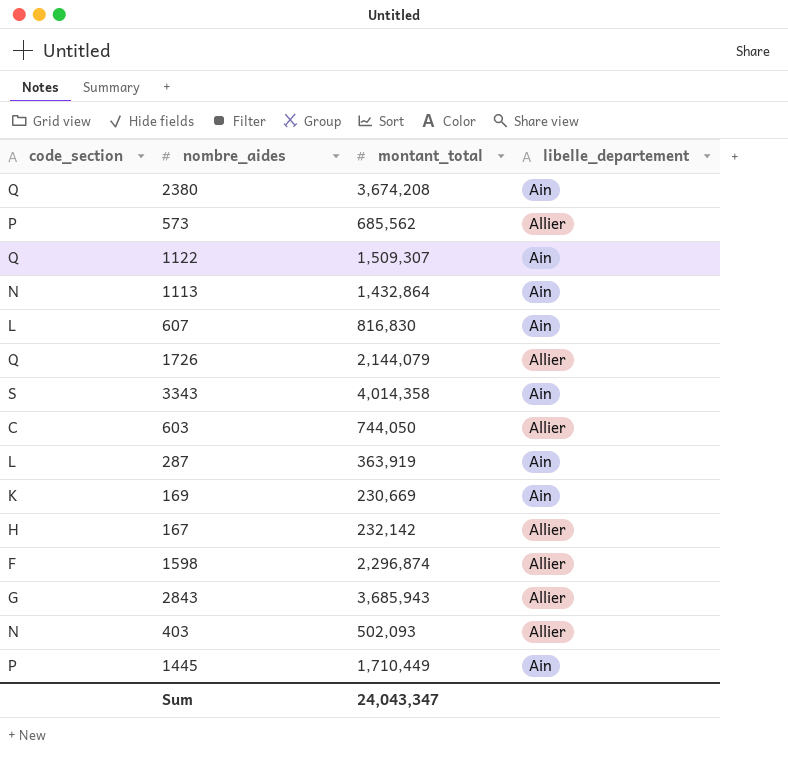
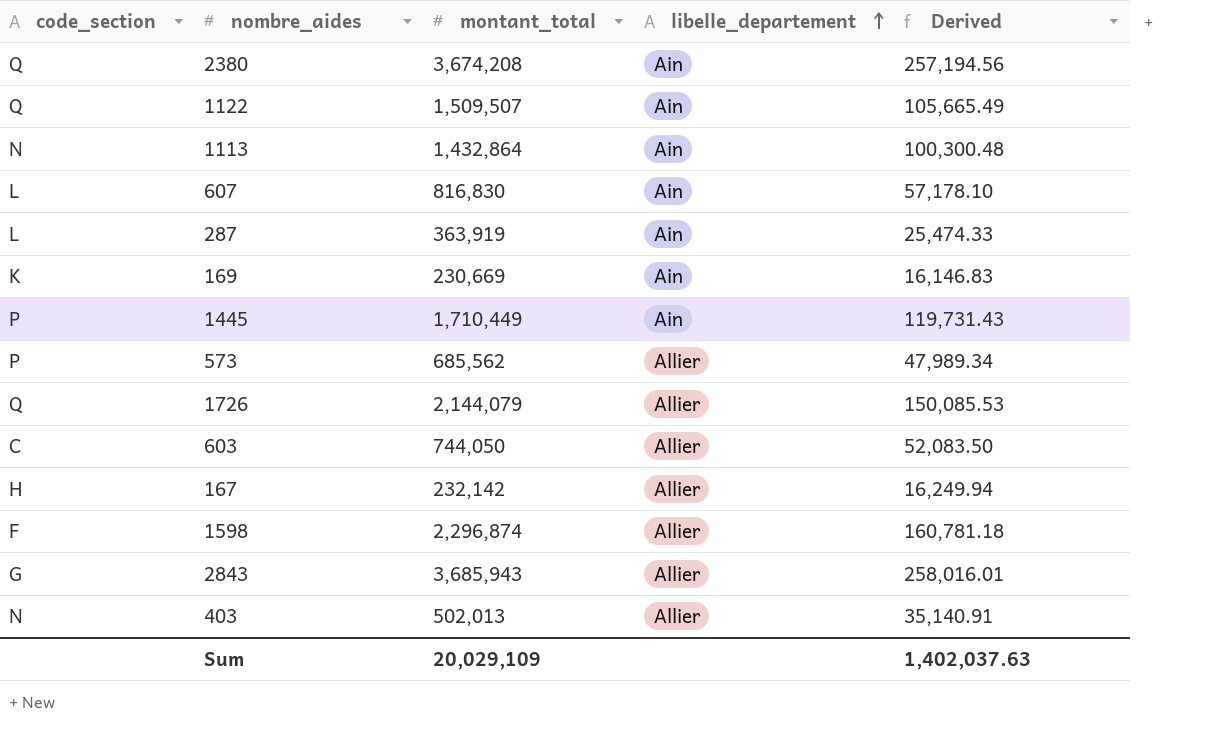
row order: none -> libelle_departement ascending
column Derived | formula: none -> [montant_total] * 0.07
row 3343: S | 4,014,358 | Ain -> none
1122 | montant_total: 1,509,307 -> 1,509,507
403 | montant_total: 502,093 -> 502,013
Sum | montant_total: 24,043,347 -> 20,029,109

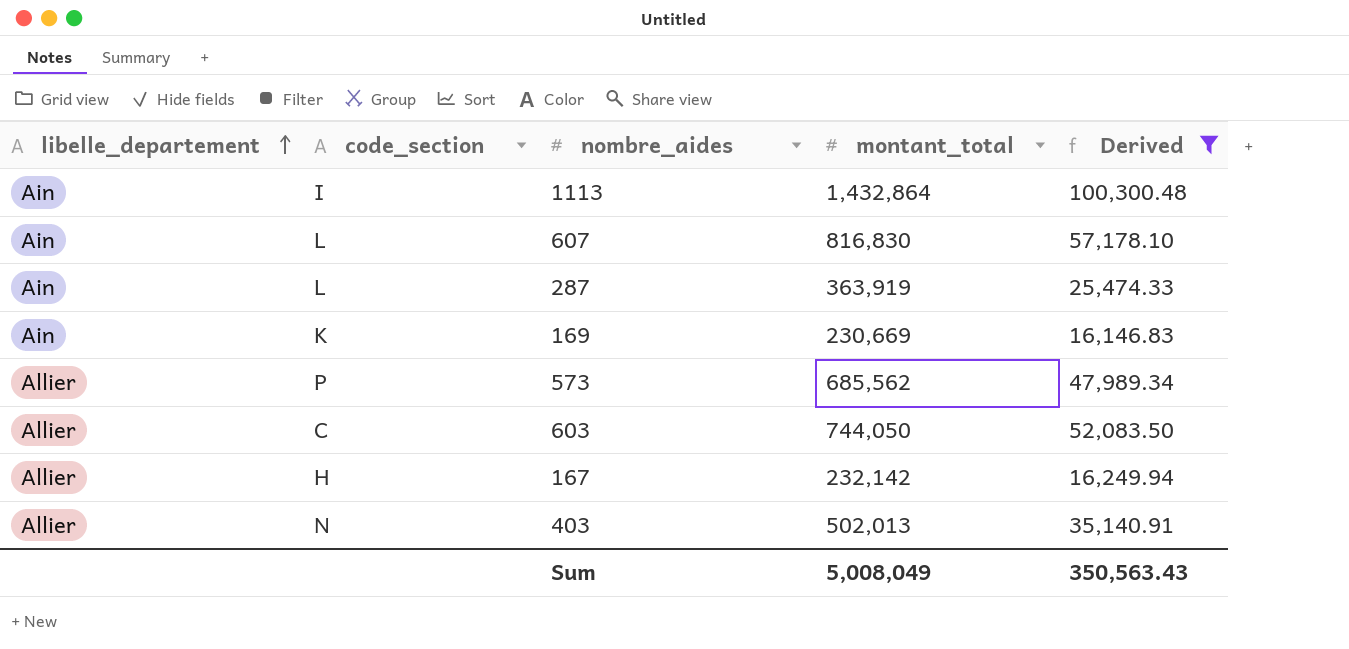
filter: none -> Derived <= 100,300.48
column libelle_departement | position: 4 -> 1
1113 | code_section: N -> I
Sum | montant_total: 20,029,109 -> 5,008,049
Sum | Derived: 1,402,037.63 -> 350,563.43

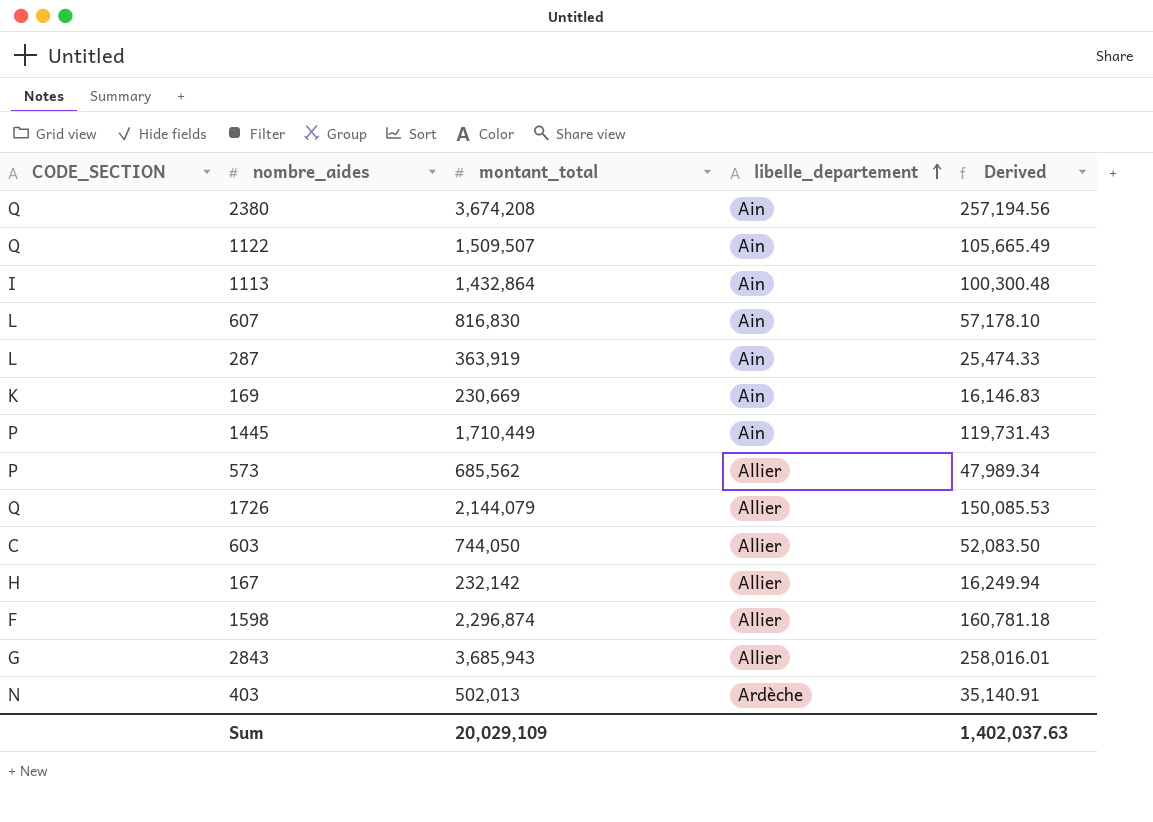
filter: Derived <= 100,300.48 -> none
column name: code_section -> CODE_SECTION
column libelle_departement | position: 1 -> 4
403 | libelle_departement: Allier -> Ardèche
Sum | montant_total: 5,008,049 -> 20,029,109
Sum | Derived: 350,563.43 -> 1,402,037.63

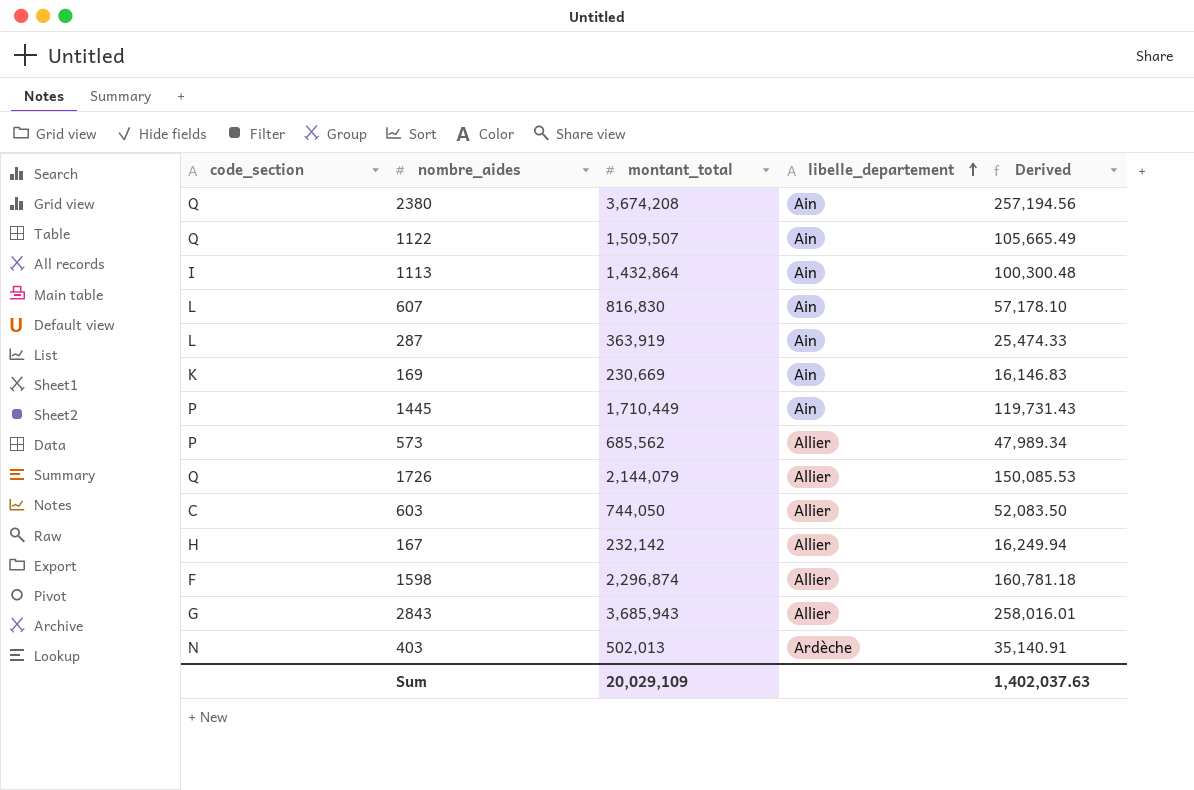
column name: CODE_SECTION -> code_section

